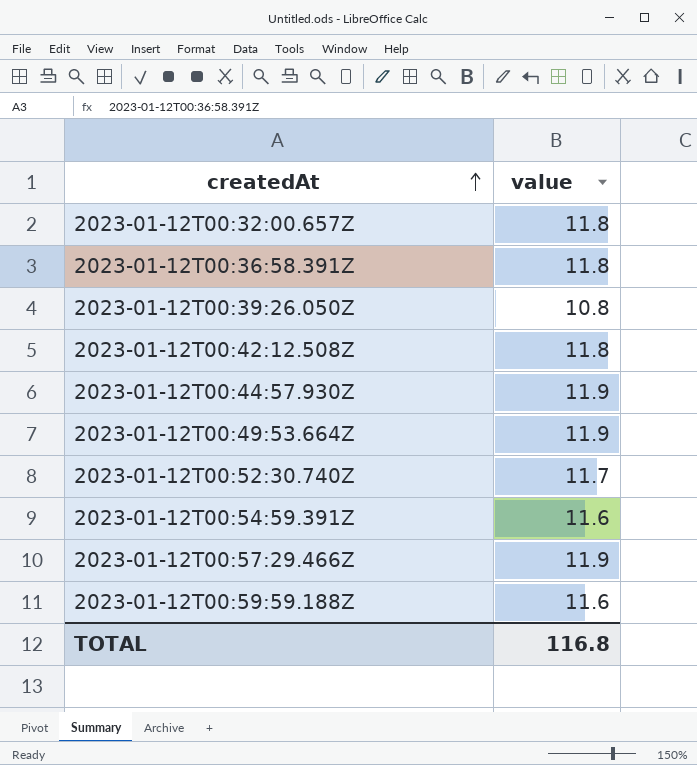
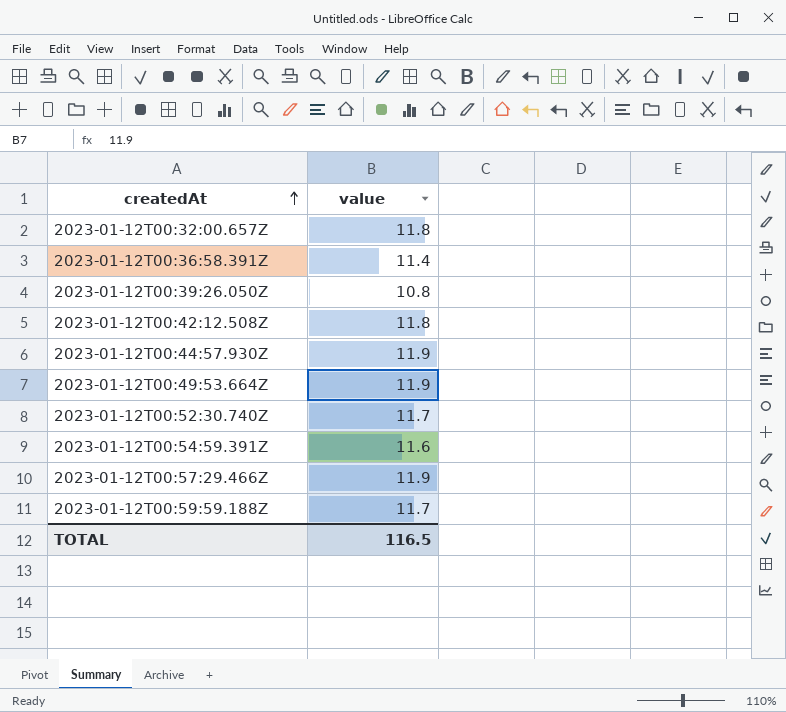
2023-01-12T00:36:58.391Z | value: 11.8 -> 11.4
2023-01-12T00:59:59.188Z | value: 11.6 -> 11.7
TOTAL | value: 116.8 -> 116.5

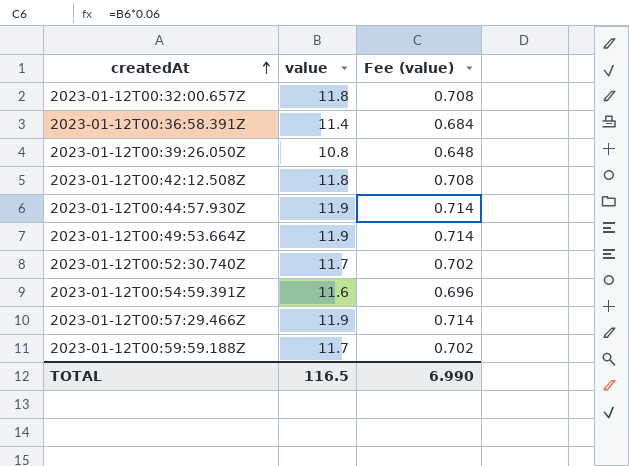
column Fee (value) | formula: none -> [value] * 0.06

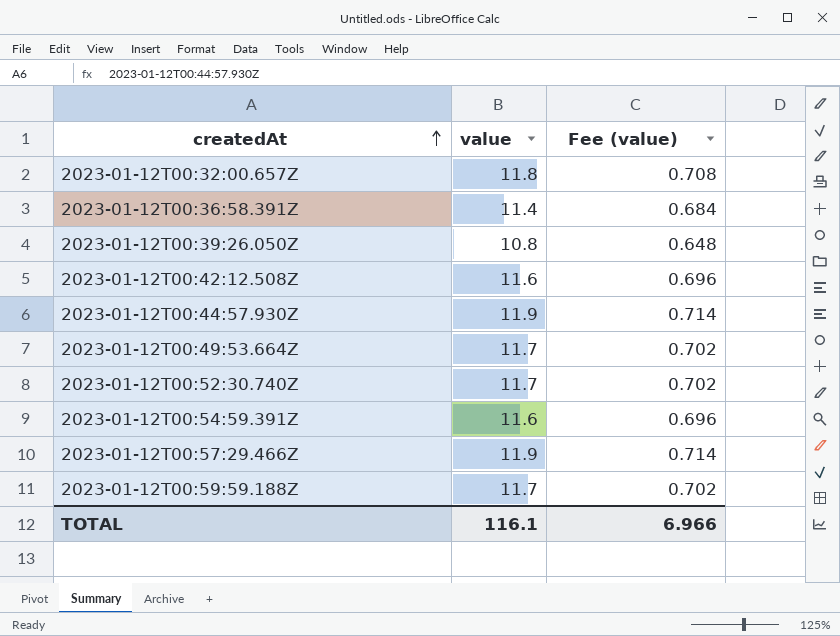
2023-01-12T00:42:12.508Z | value: 11.8 -> 11.6
2023-01-12T00:42:12.508Z | Fee (value): 0.708 -> 0.696
2023-01-12T00:49:53.664Z | value: 11.9 -> 11.7
2023-01-12T00:49:53.664Z | Fee (value): 0.714 -> 0.702
TOTAL | value: 116.5 -> 116.1
TOTAL | Fee (value): 6.990 -> 6.966

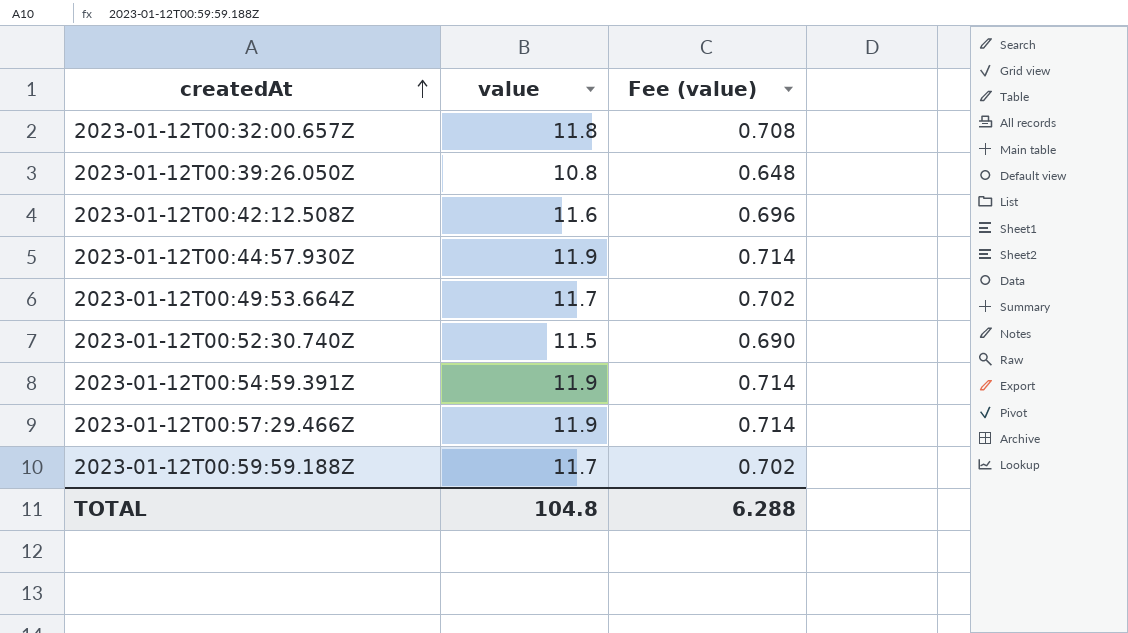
row 2023-01-12T00:36:58.391Z: 11.4 | 0.684 -> none
2023-01-12T00:52:30.740Z | value: 11.7 -> 11.5
2023-01-12T00:52:30.740Z | Fee (value): 0.702 -> 0.690
2023-01-12T00:54:59.391Z | value: 11.6 -> 11.9
2023-01-12T00:54:59.391Z | Fee (value): 0.696 -> 0.714
TOTAL | value: 116.1 -> 104.8
TOTAL | Fee (value): 6.966 -> 6.288

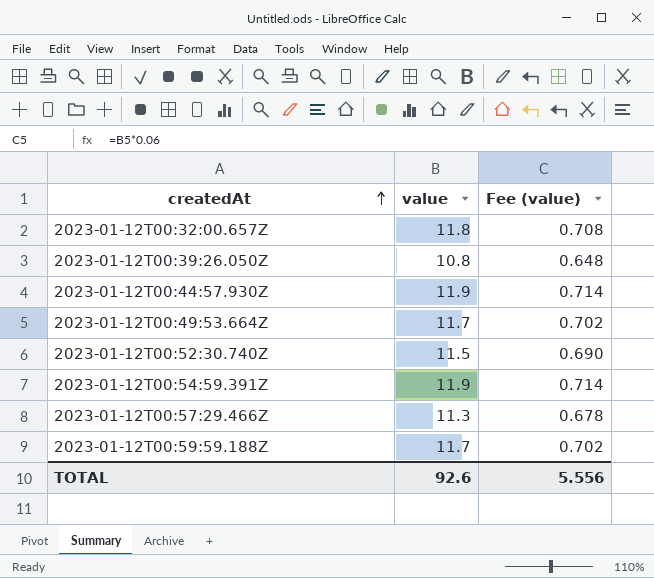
row 2023-01-12T00:42:12.508Z: 11.6 | 0.696 -> none
2023-01-12T00:57:29.466Z | value: 11.9 -> 11.3
2023-01-12T00:57:29.466Z | Fee (value): 0.714 -> 0.678
TOTAL | value: 104.8 -> 92.6
TOTAL | Fee (value): 6.288 -> 5.556

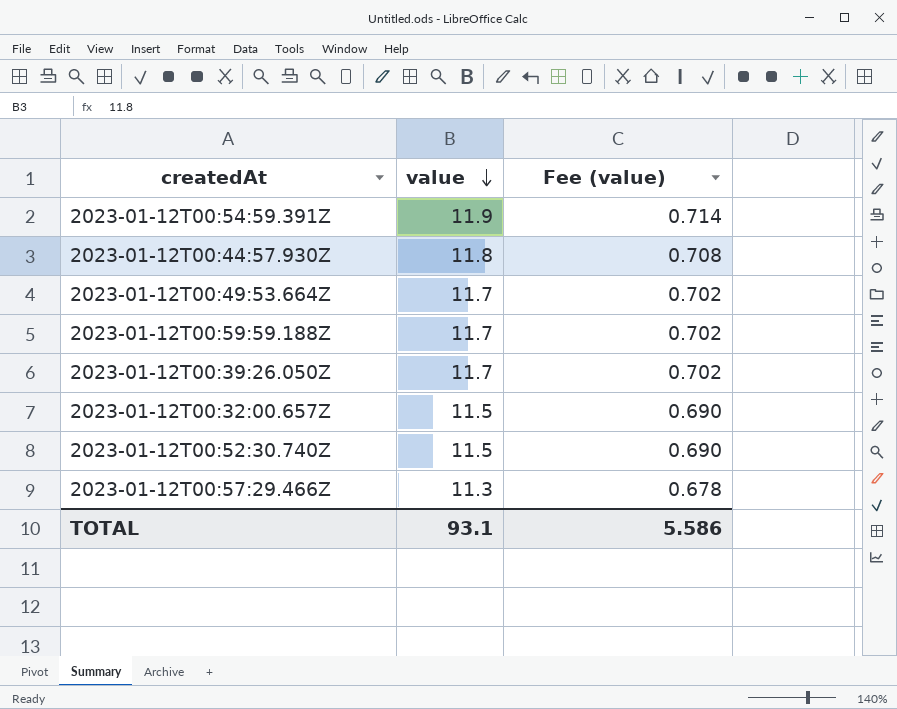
row order: createdAt ascending -> value descending
2023-01-12T00:44:57.930Z | value: 11.9 -> 11.8
2023-01-12T00:44:57.930Z | Fee (value): 0.714 -> 0.708
2023-01-12T00:39:26.050Z | value: 10.8 -> 11.7
2023-01-12T00:39:26.050Z | Fee (value): 0.648 -> 0.702
2023-01-12T00:32:00.657Z | value: 11.8 -> 11.5
2023-01-12T00:32:00.657Z | Fee (value): 0.708 -> 0.690
TOTAL | value: 92.6 -> 93.1
TOTAL | Fee (value): 5.556 -> 5.586

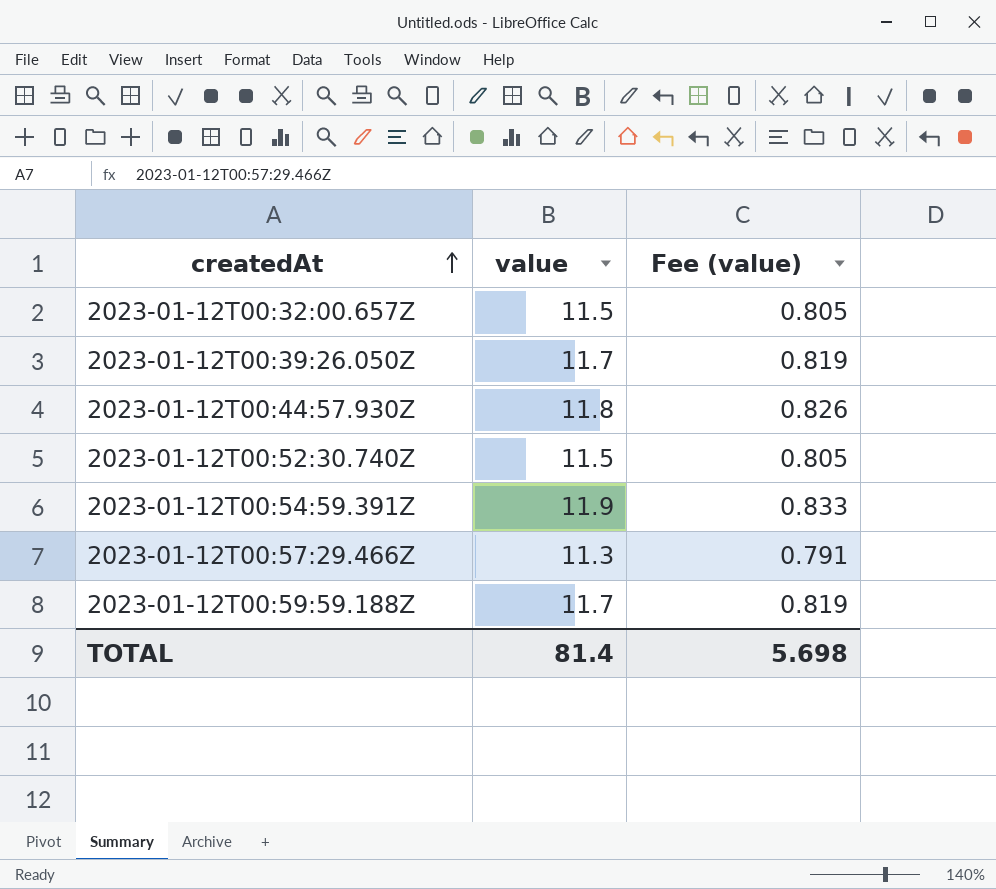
row order: value descending -> createdAt ascending
column Fee (value) | formula: [value] * 0.06 -> [value] * 0.07
row 2023-01-12T00:49:53.664Z: 11.7 | 0.702 -> none
TOTAL | value: 93.1 -> 81.4
TOTAL | Fee (value): 5.586 -> 5.698

